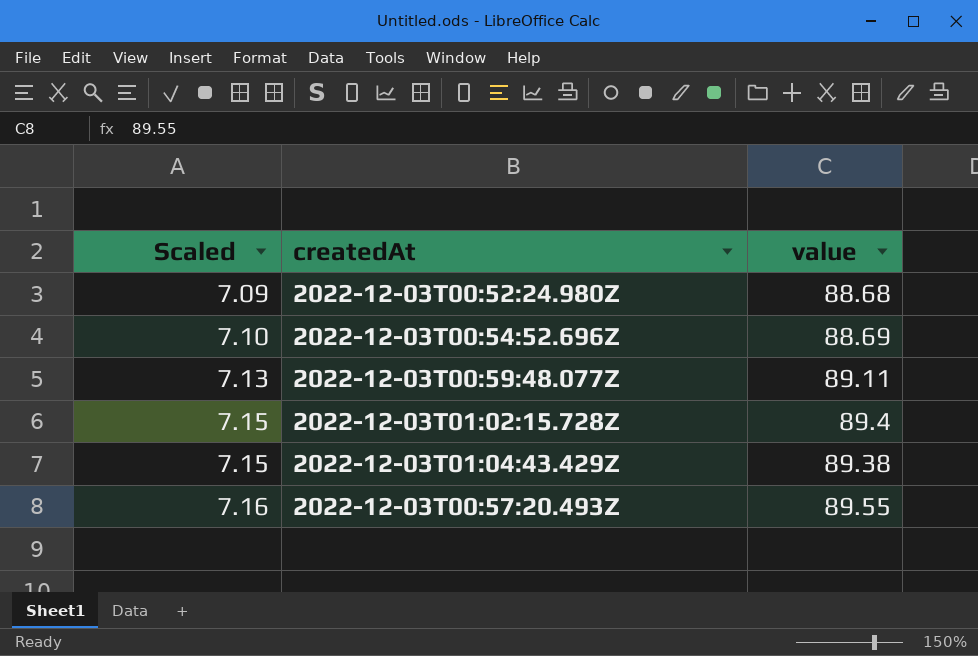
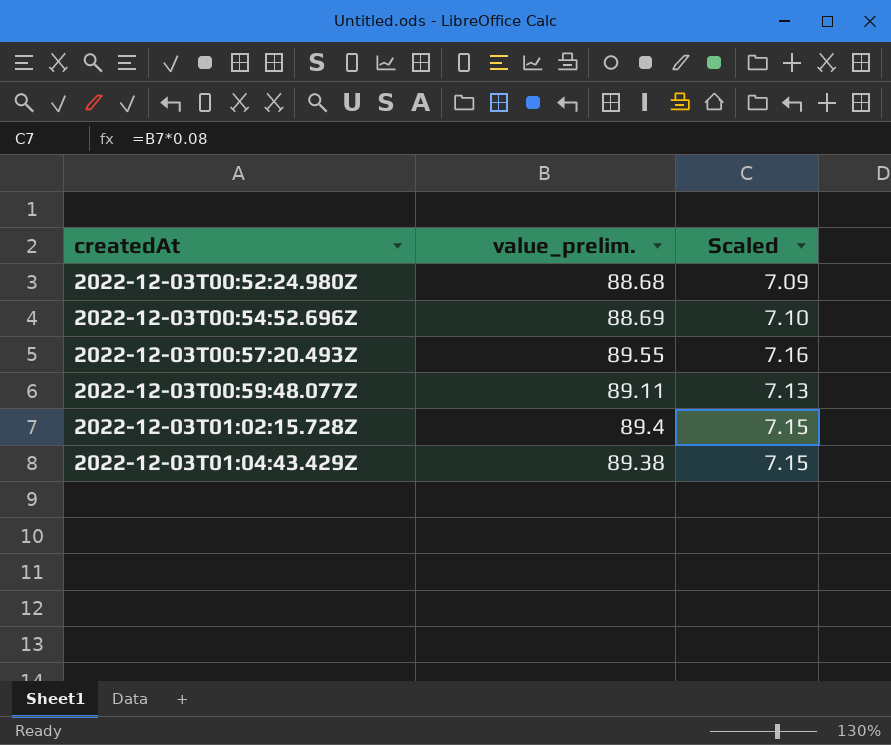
row order: Scaled ascending -> createdAt ascending
column name: value -> value_prelim.
column Scaled | position: 1 -> 3

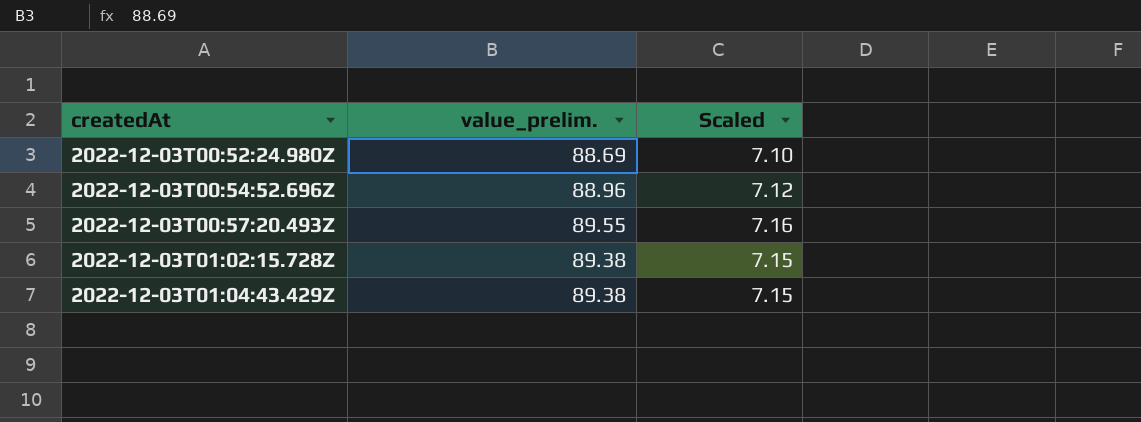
row 2022-12-03T00:59:48.077Z: 89.11 | 7.13 -> none
2022-12-03T00:52:24.980Z | value_prelim.: 88.68 -> 88.69
2022-12-03T00:52:24.980Z | Scaled: 7.09 -> 7.10
2022-12-03T00:54:52.696Z | value_prelim.: 88.69 -> 88.96
2022-12-03T00:54:52.696Z | Scaled: 7.10 -> 7.12
2022-12-03T01:02:15.728Z | value_prelim.: 89.4 -> 89.38

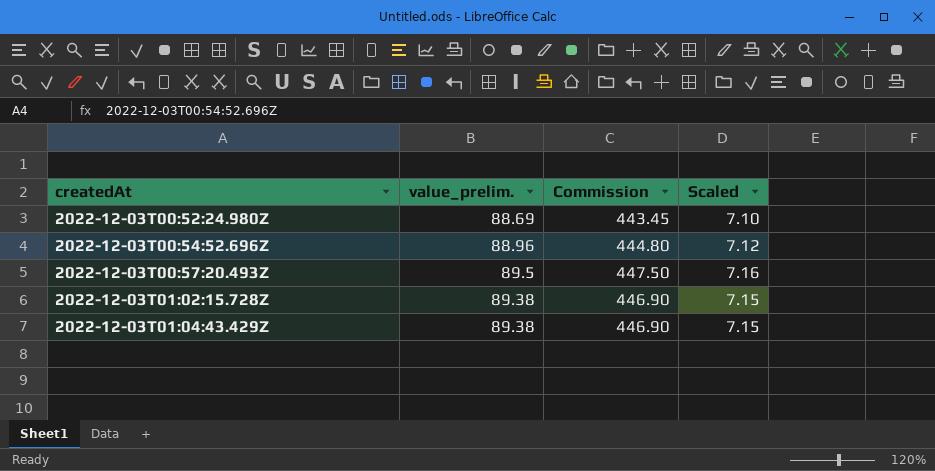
column Commission | formula: none -> [value_prelim.] * 5
2022-12-03T00:57:20.493Z | value_prelim.: 89.55 -> 89.5

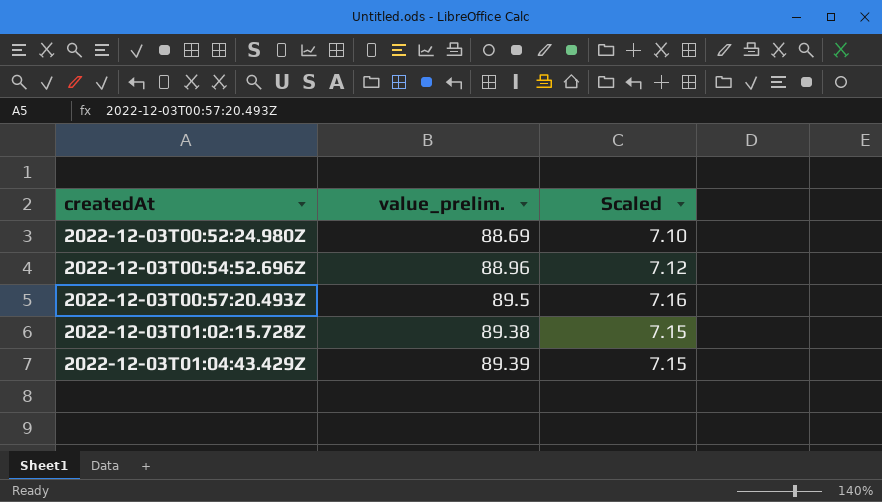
column Commission | formula: [value_prelim.] * 5 -> none
2022-12-03T01:04:43.429Z | value_prelim.: 89.38 -> 89.39

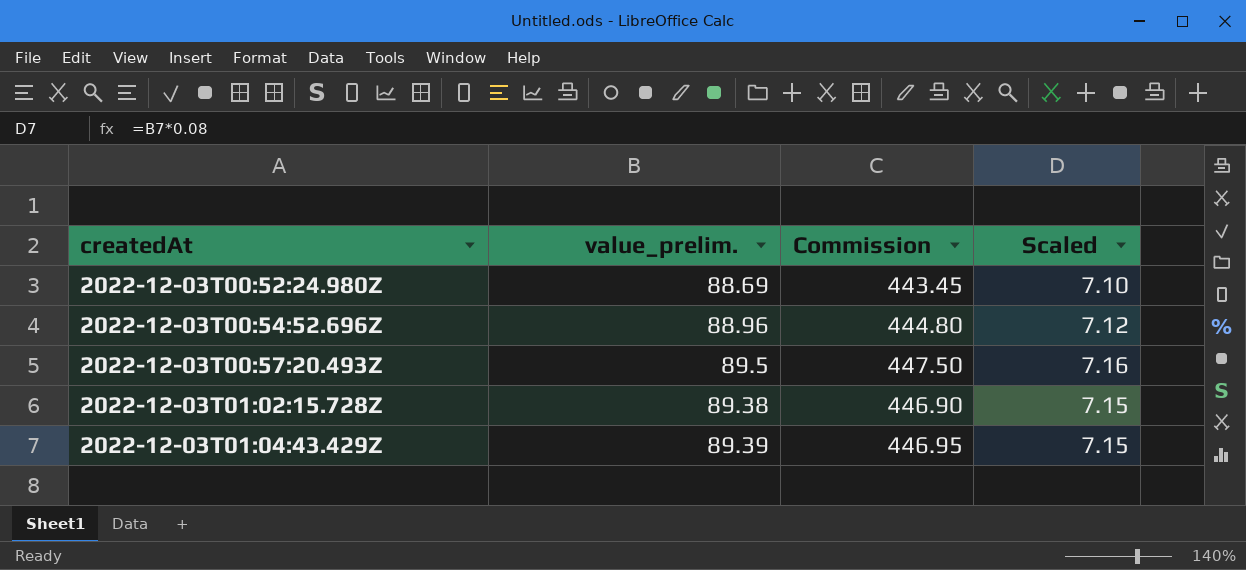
column Commission | formula: none -> [value_prelim.] * 5

